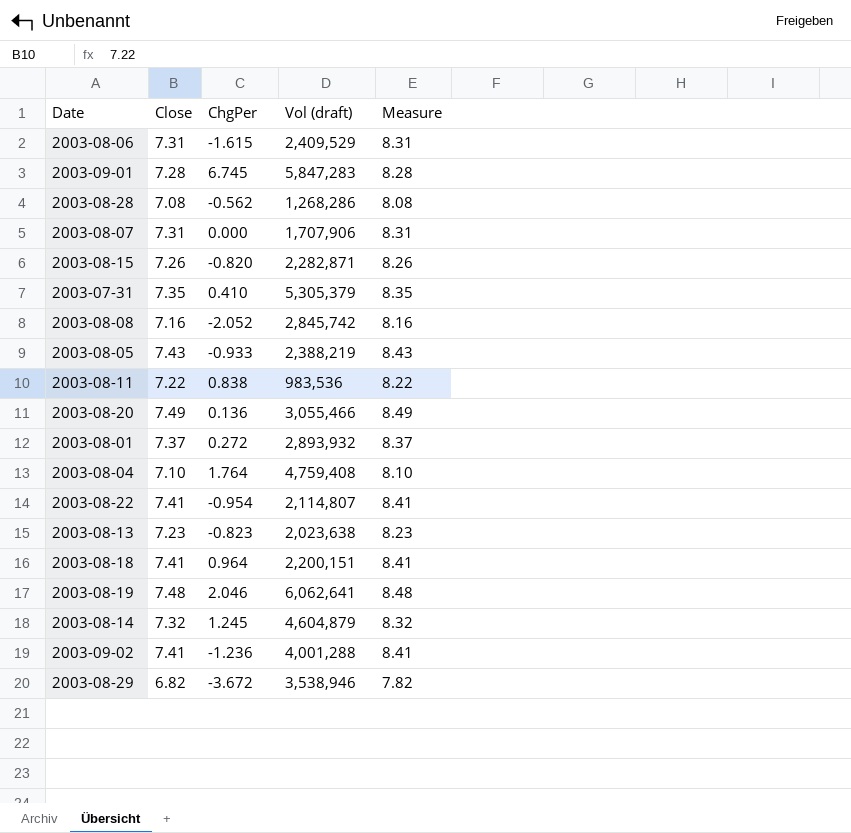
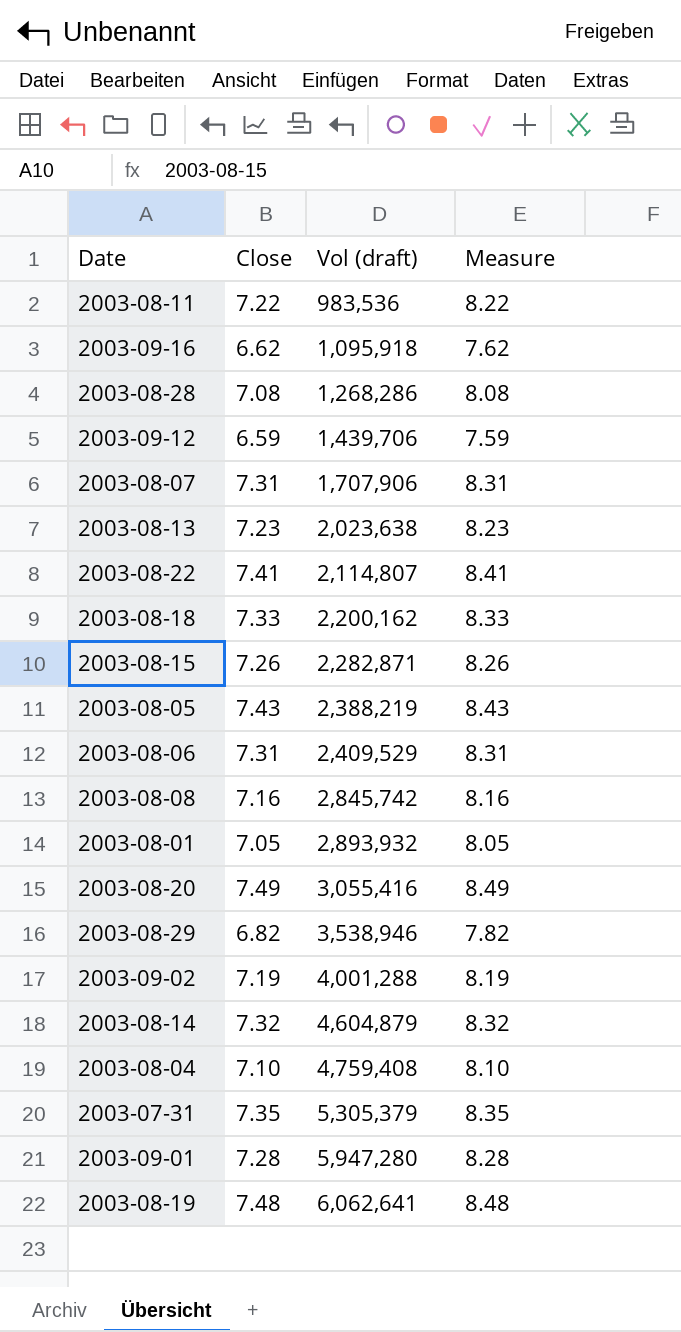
row order: none -> Vol (draft) ascending
column ChgPer | position: 3 -> none
row 2003-09-16: none -> 6.62 | 1,095,918 | 7.62
row 2003-09-12: none -> 6.59 | 1,439,706 | 7.59
2003-08-18 | Close: 7.41 -> 7.33
2003-08-18 | Vol (draft): 2,200,151 -> 2,200,162
2003-08-18 | Measure: 8.41 -> 8.33
2003-08-01 | Close: 7.37 -> 7.05
2003-08-01 | Measure: 8.37 -> 8.05
2003-08-20 | Vol (draft): 3,055,466 -> 3,055,416
2003-09-02 | Close: 7.41 -> 7.19
2003-09-02 | Measure: 8.41 -> 8.19
2003-09-01 | Vol (draft): 5,847,283 -> 5,947,280

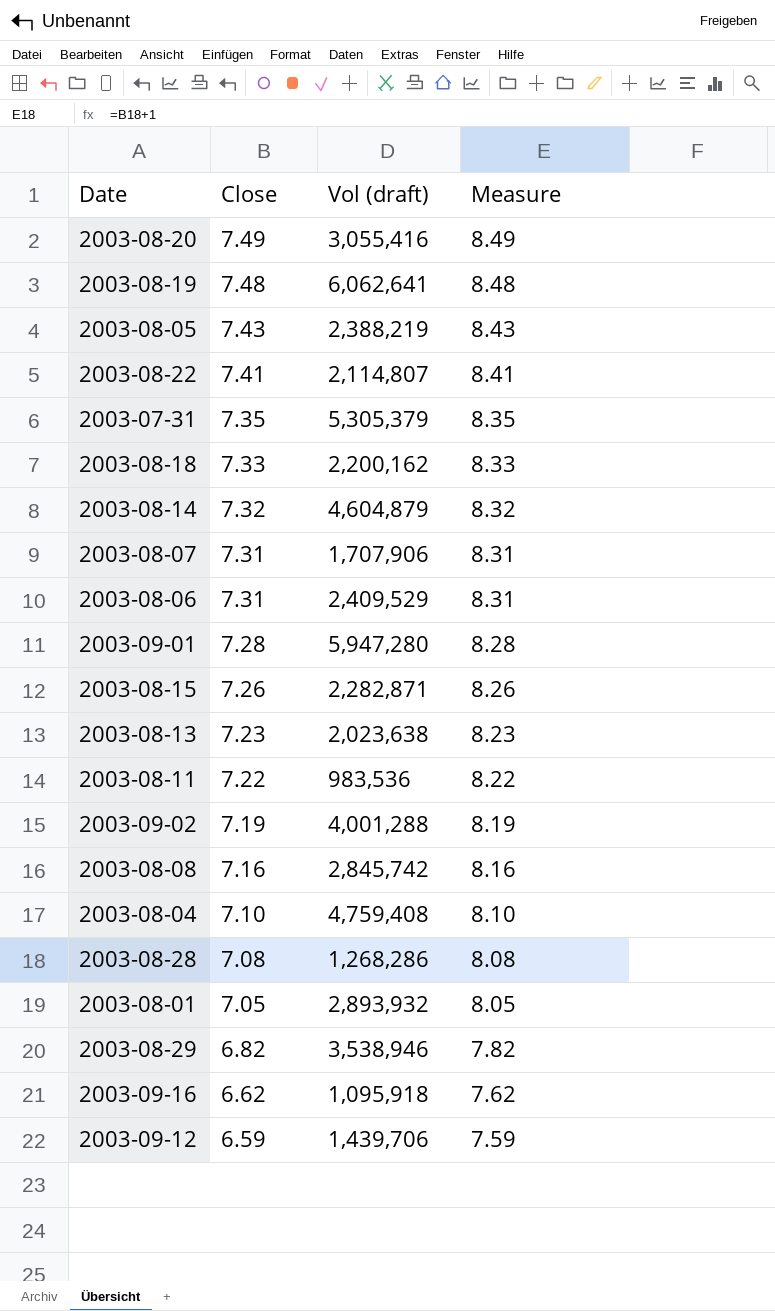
row order: Vol (draft) ascending -> Close descending

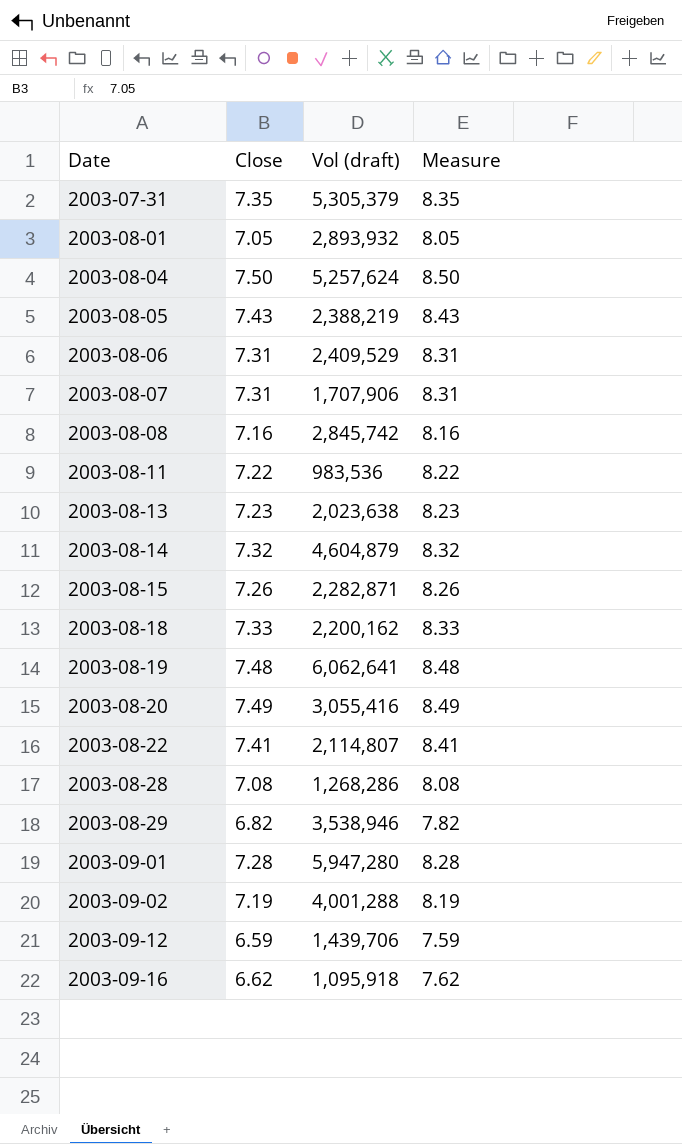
row order: Close descending -> Date ascending
2003-08-04 | Close: 7.10 -> 7.50
2003-08-04 | Vol (draft): 4,759,408 -> 5,257,624
2003-08-04 | Measure: 8.10 -> 8.50

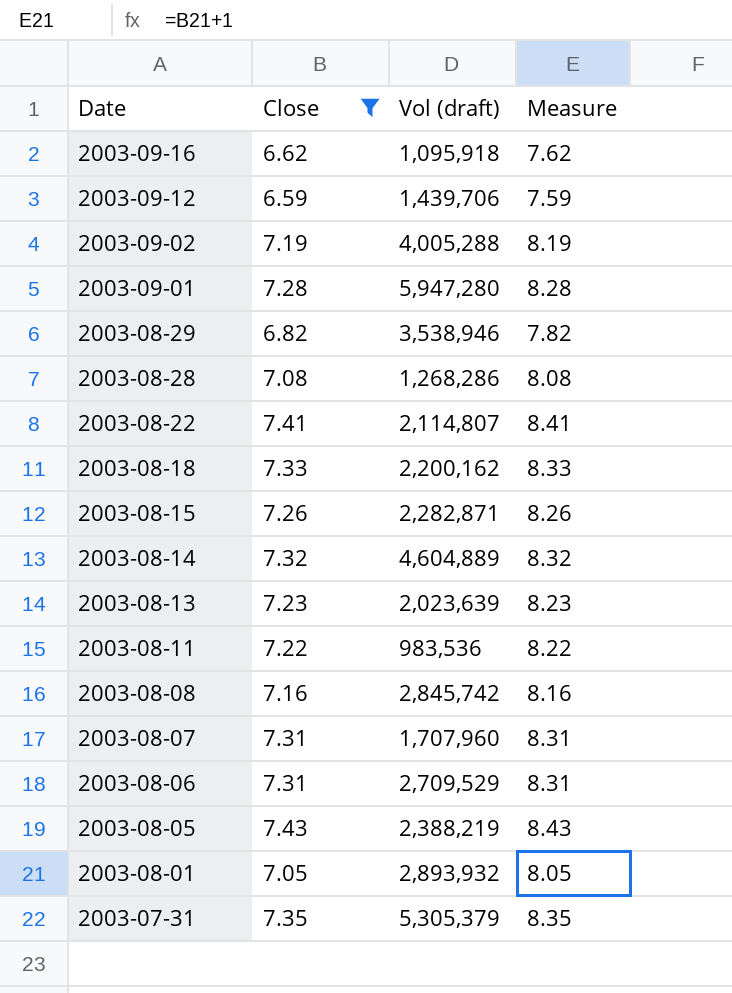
filter: none -> Close <= 7.43
row order: Date ascending -> Date descending
2003-09-02 | Vol (draft): 4,001,288 -> 4,005,288
2003-08-14 | Vol (draft): 4,604,879 -> 4,604,889
2003-08-13 | Vol (draft): 2,023,638 -> 2,023,639
2003-08-07 | Vol (draft): 1,707,906 -> 1,707,960
2003-08-06 | Vol (draft): 2,409,529 -> 2,709,529

